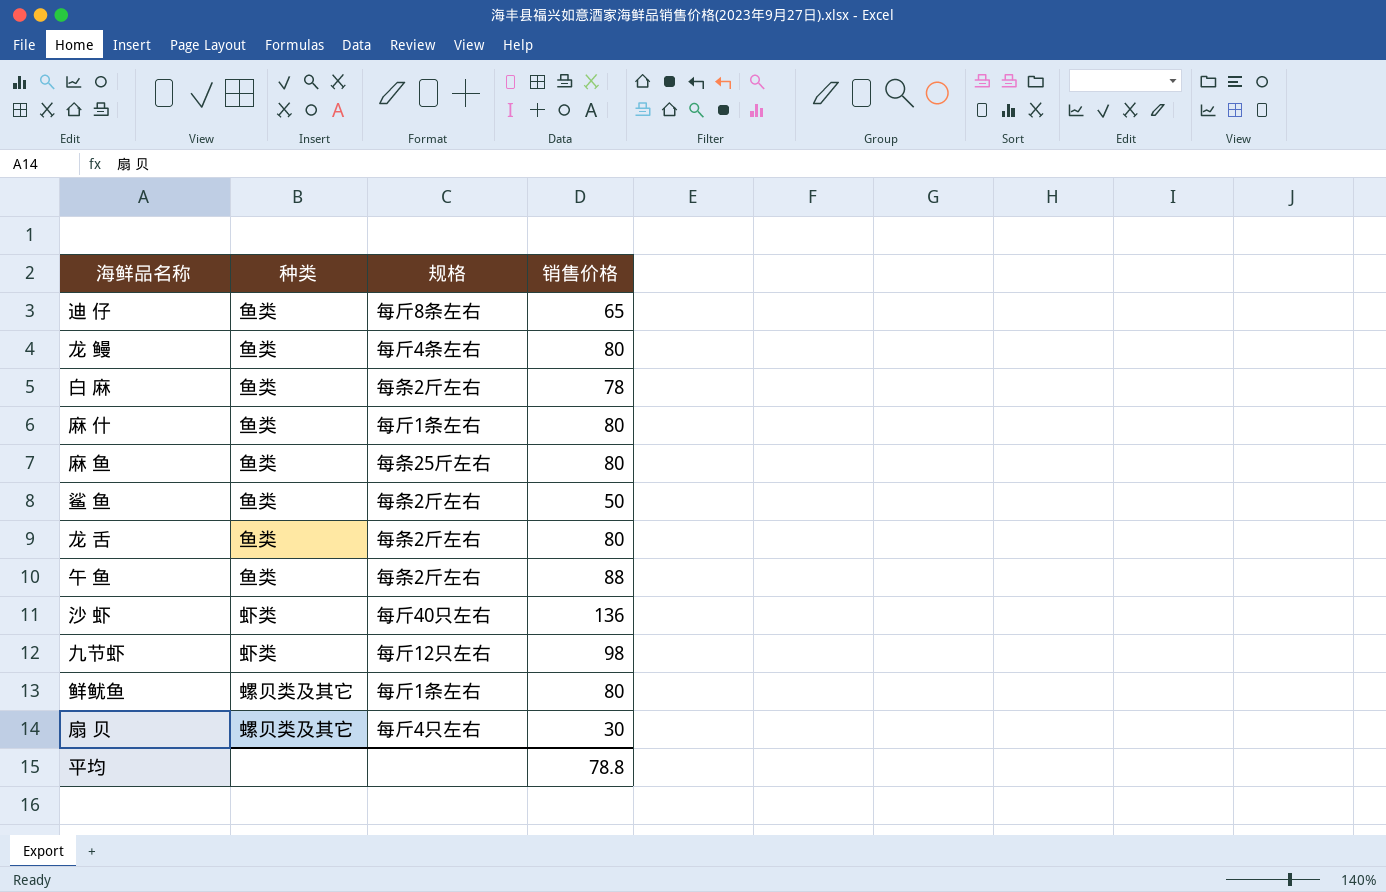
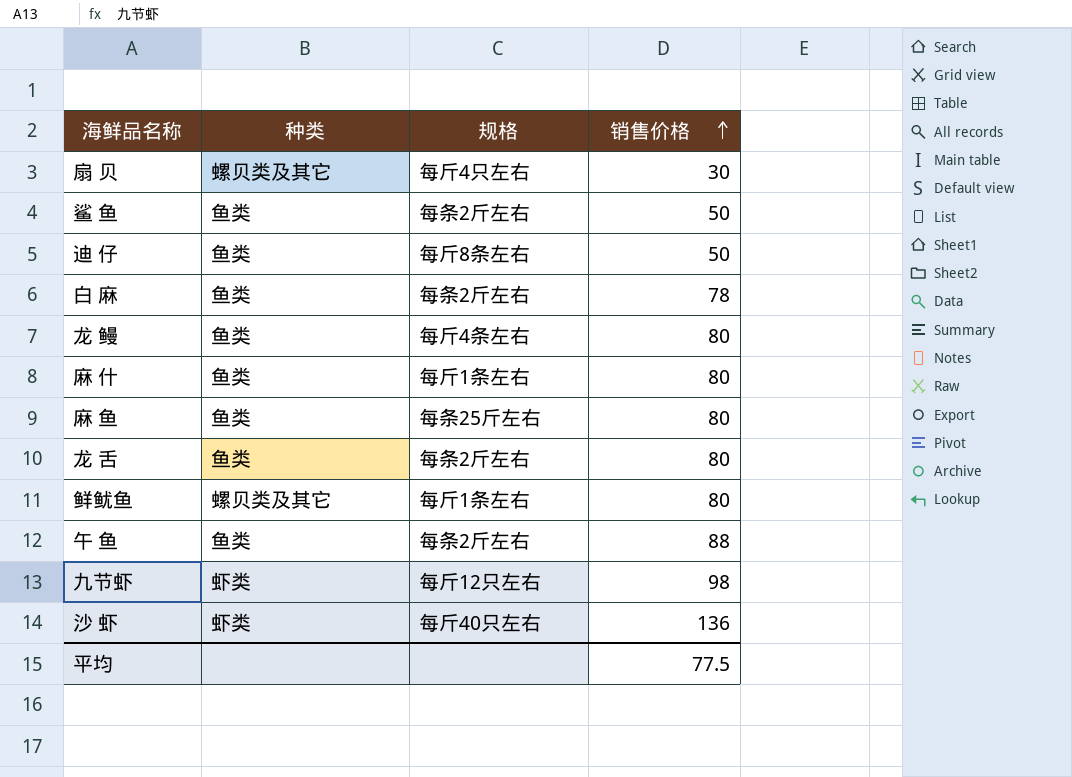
row order: none -> 销售价格 ascending
迪 仔 | 销售价格: 65 -> 50
平均 | 销售价格: 78.8 -> 77.5

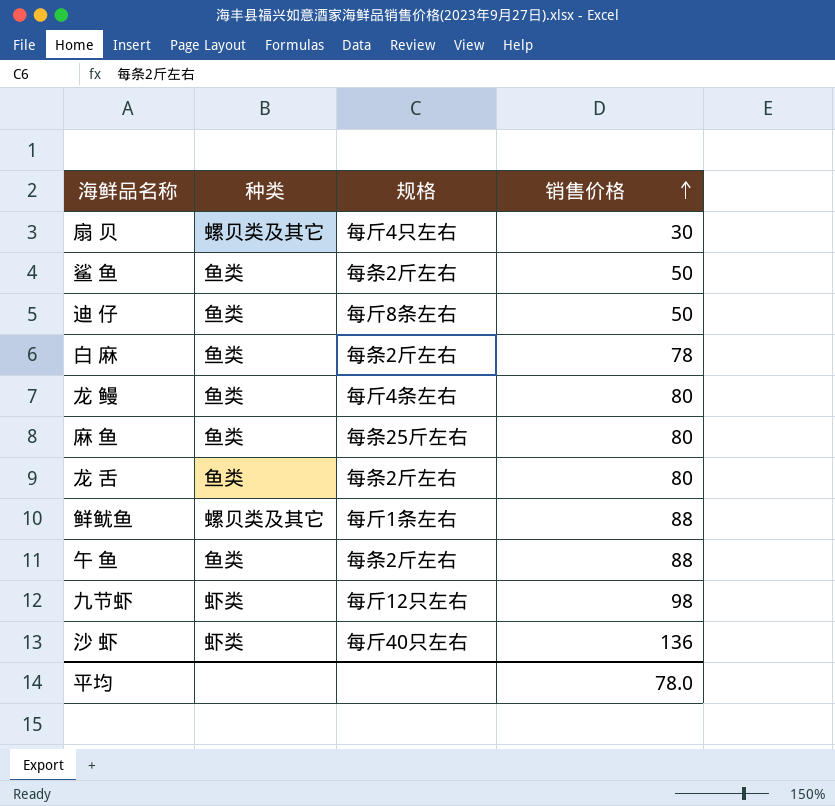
row 麻 什: 鱼类 | 每斤1条左右 | 80 -> none
鲜鱿鱼 | 销售价格: 80 -> 88
平均 | 销售价格: 77.5 -> 78.0

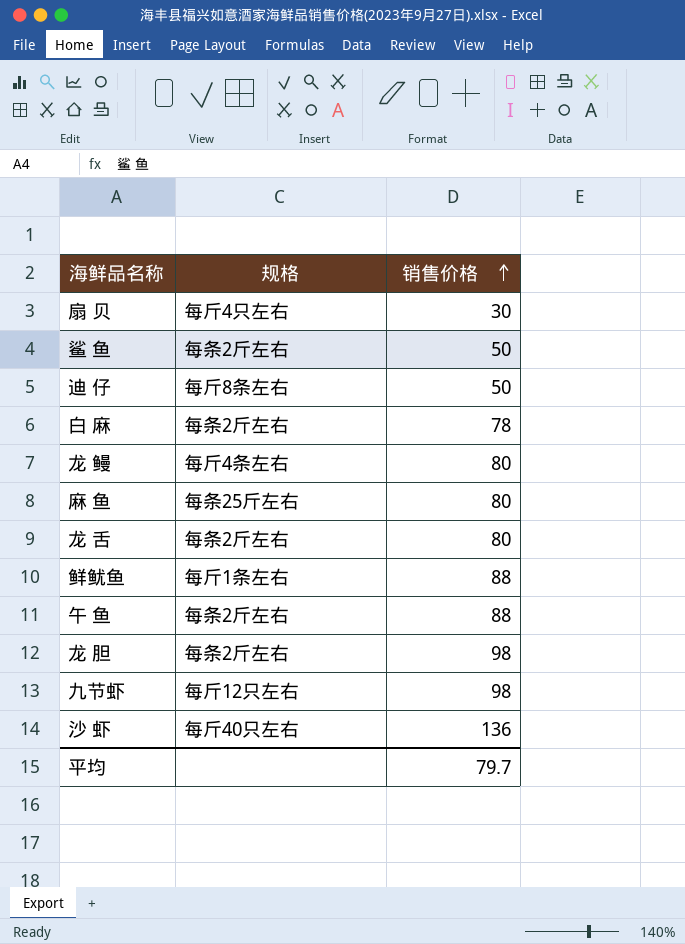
column 种类 | position: 2 -> none
row 龙 胆: none -> 每条2斤左右 | 98
平均 | 销售价格: 78.0 -> 79.7

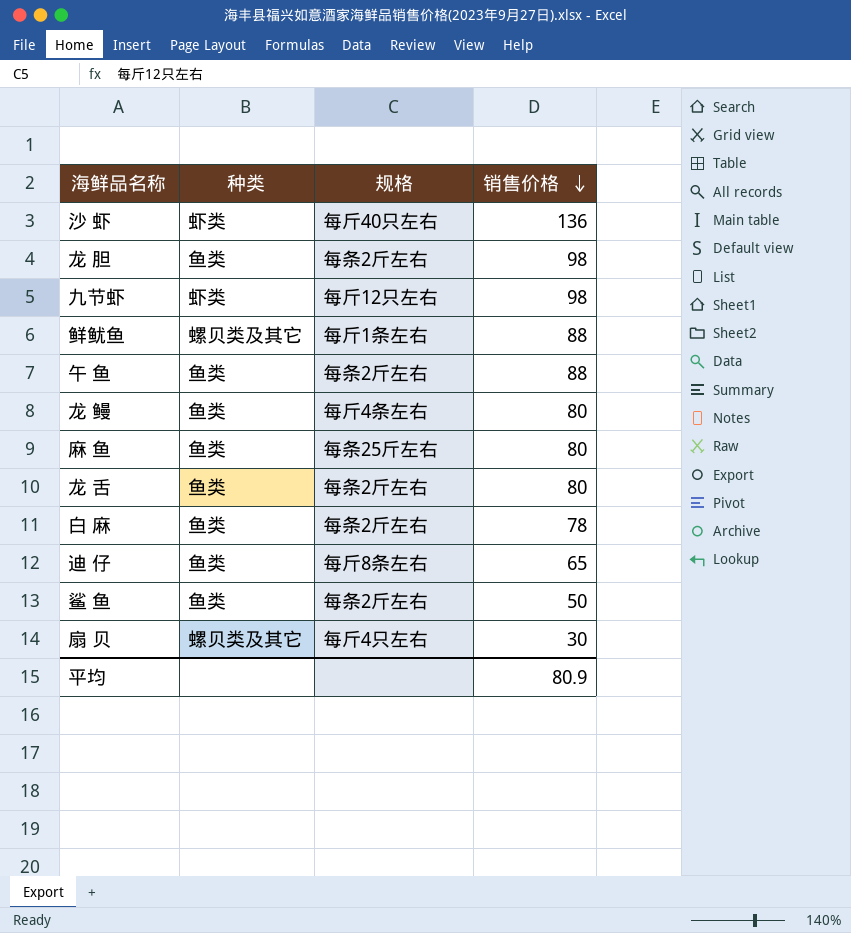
row order: 销售价格 ascending -> 销售价格 descending
column 种类 | position: none -> 2
迪 仔 | 销售价格: 50 -> 65
平均 | 销售价格: 79.7 -> 80.9

